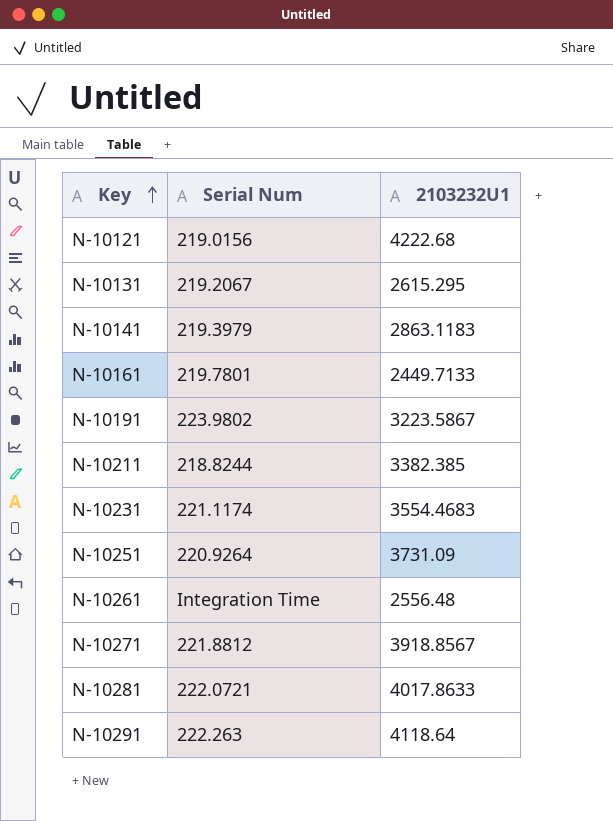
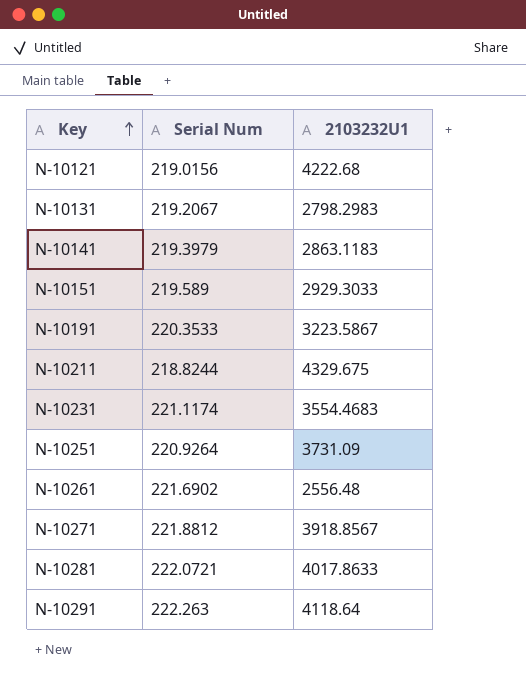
row N-10161: 219.7801 | 2449.7133 -> none
N-10131 | 2103232U1: 2615.295 -> 2798.2983
row N-10151: none -> 219.589 | 2929.3033
N-10191 | Serial Num: 223.9802 -> 220.3533
N-10211 | 2103232U1: 3382.385 -> 4329.675
N-10261 | Serial Num: Integration Time -> 221.6902

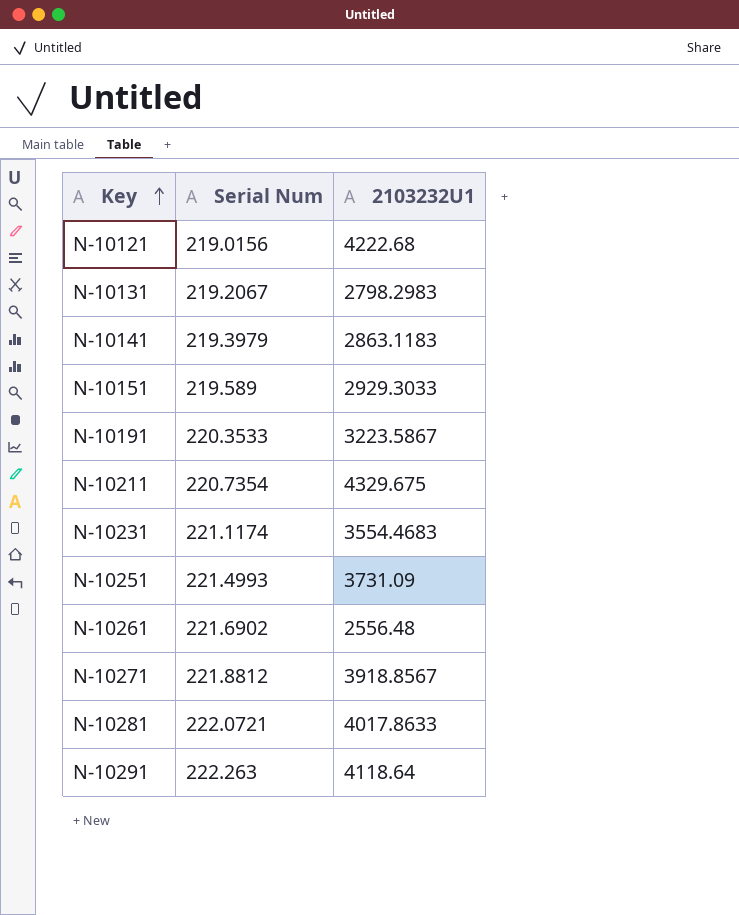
N-10211 | Serial Num: 218.8244 -> 220.7354
N-10251 | Serial Num: 220.9264 -> 221.4993

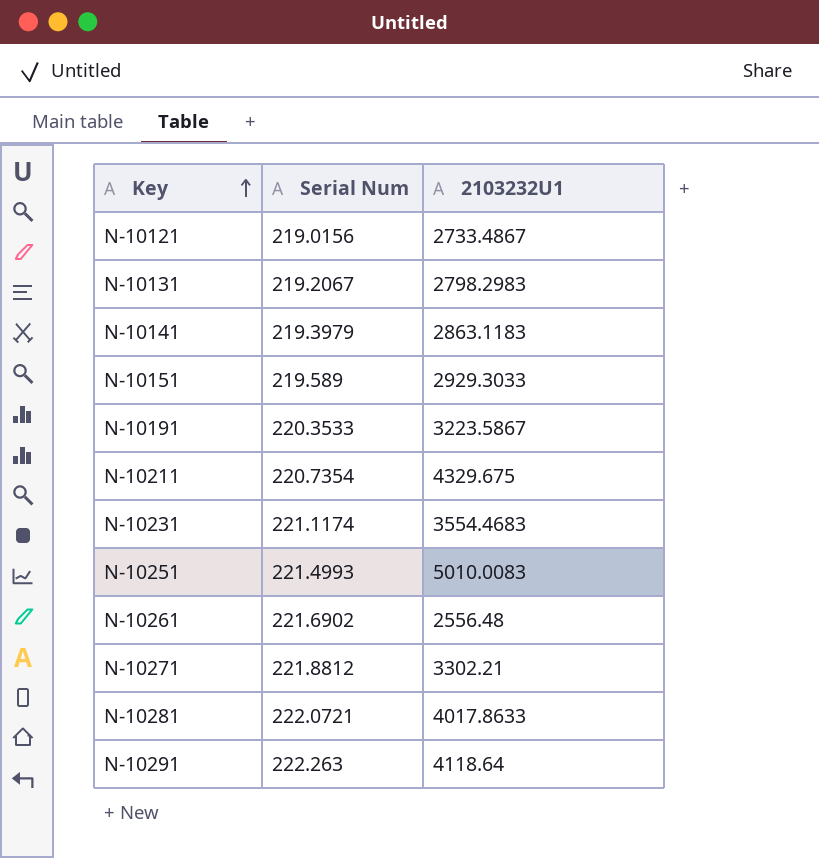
N-10121 | 2103232U1: 4222.68 -> 2733.4867
N-10251 | 2103232U1: 3731.09 -> 5010.0083
N-10271 | 2103232U1: 3918.8567 -> 3302.21

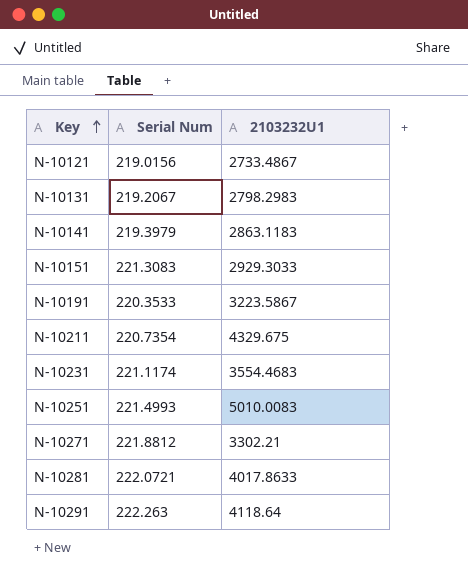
row N-10261: 221.6902 | 2556.48 -> none
N-10151 | Serial Num: 219.589 -> 221.3083

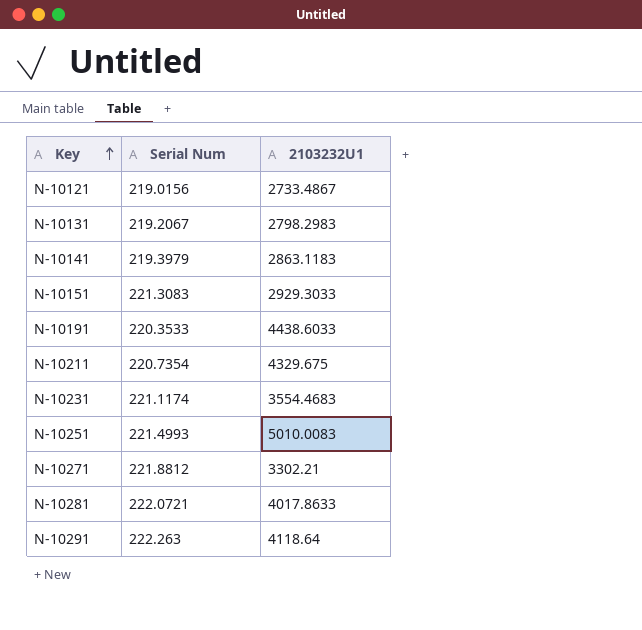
N-10191 | 2103232U1: 3223.5867 -> 4438.6033

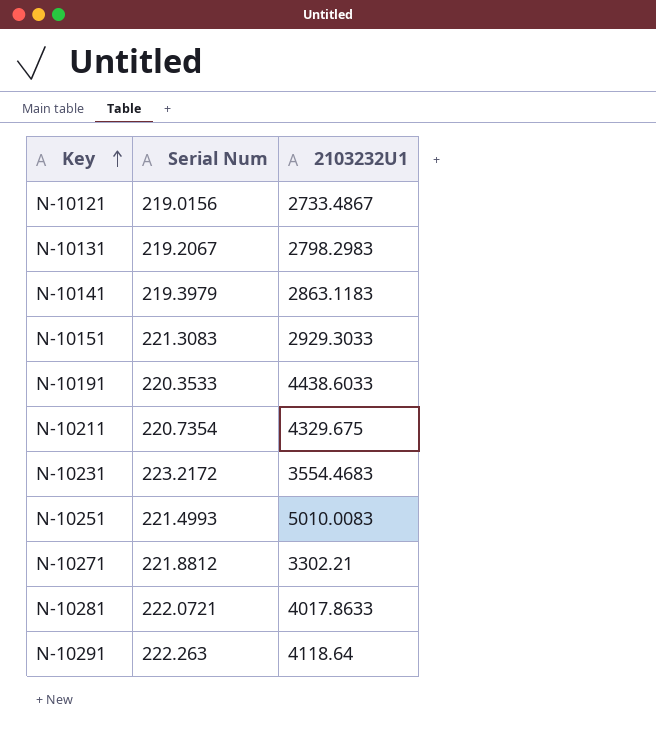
N-10231 | Serial Num: 221.1174 -> 223.2172

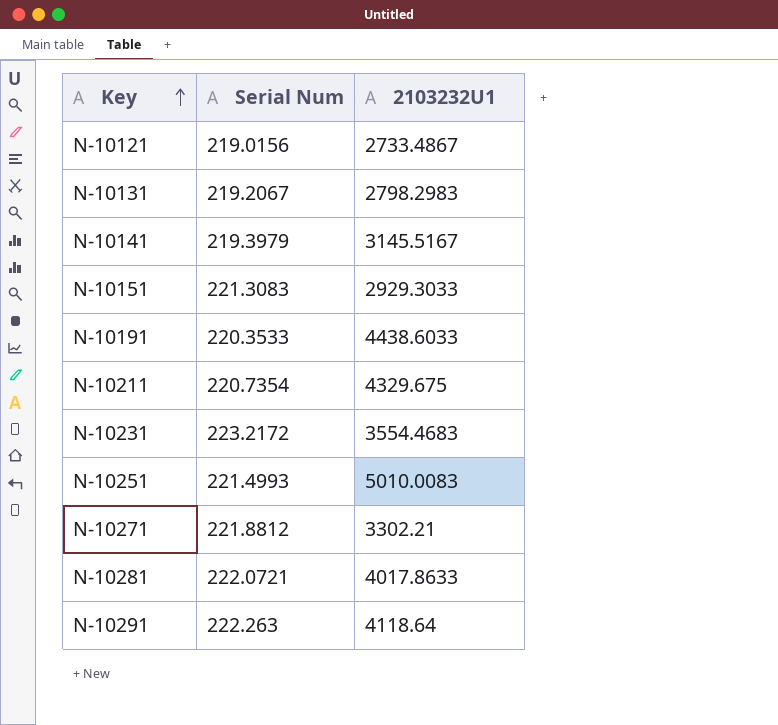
N-10141 | 2103232U1: 2863.1183 -> 3145.5167

